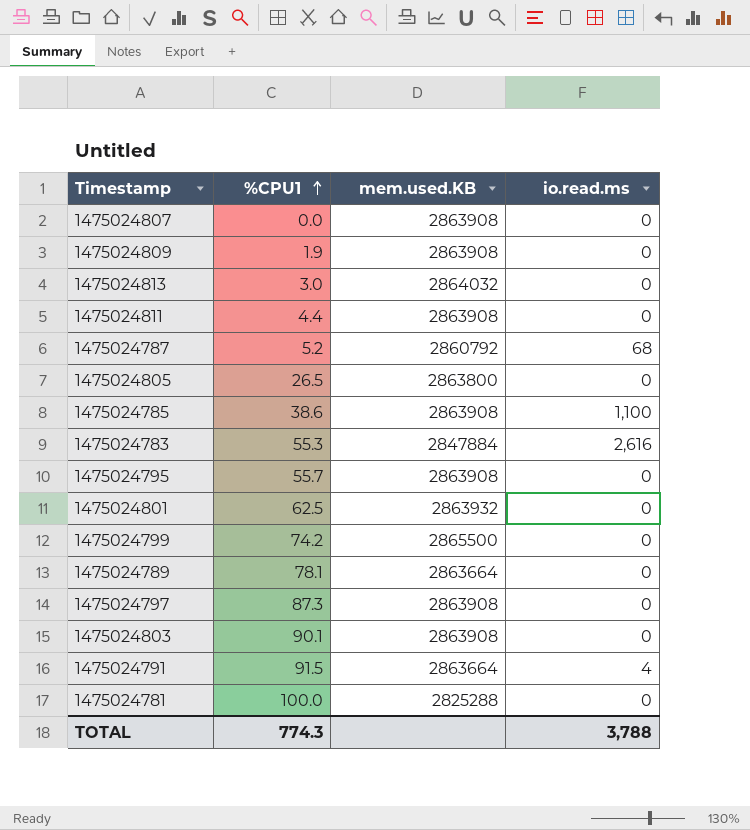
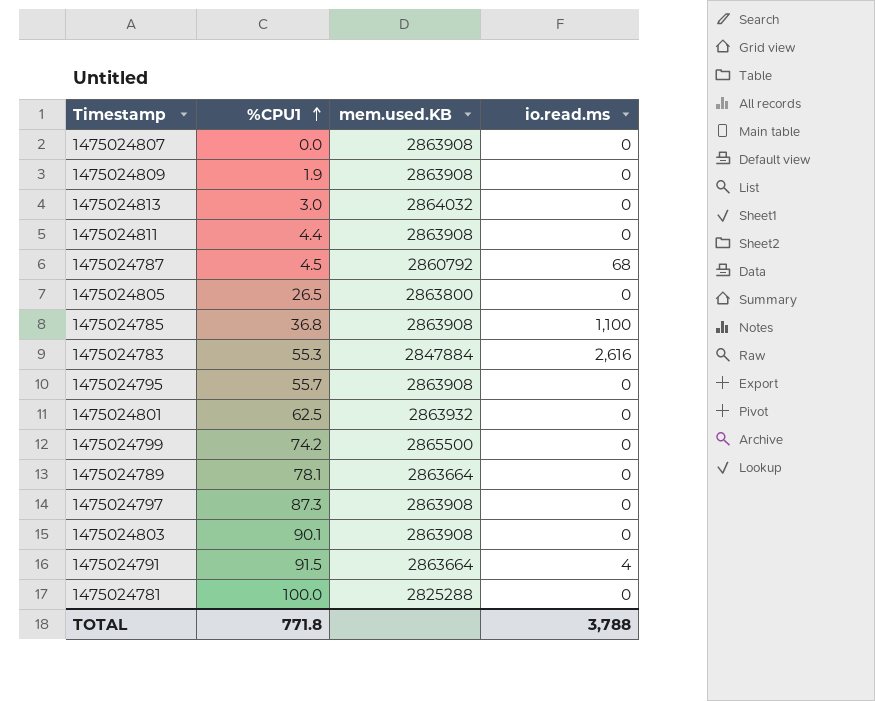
1475024787 | %CPU1: 5.2 -> 4.5
1475024785 | %CPU1: 38.6 -> 36.8
TOTAL | %CPU1: 774.3 -> 771.8

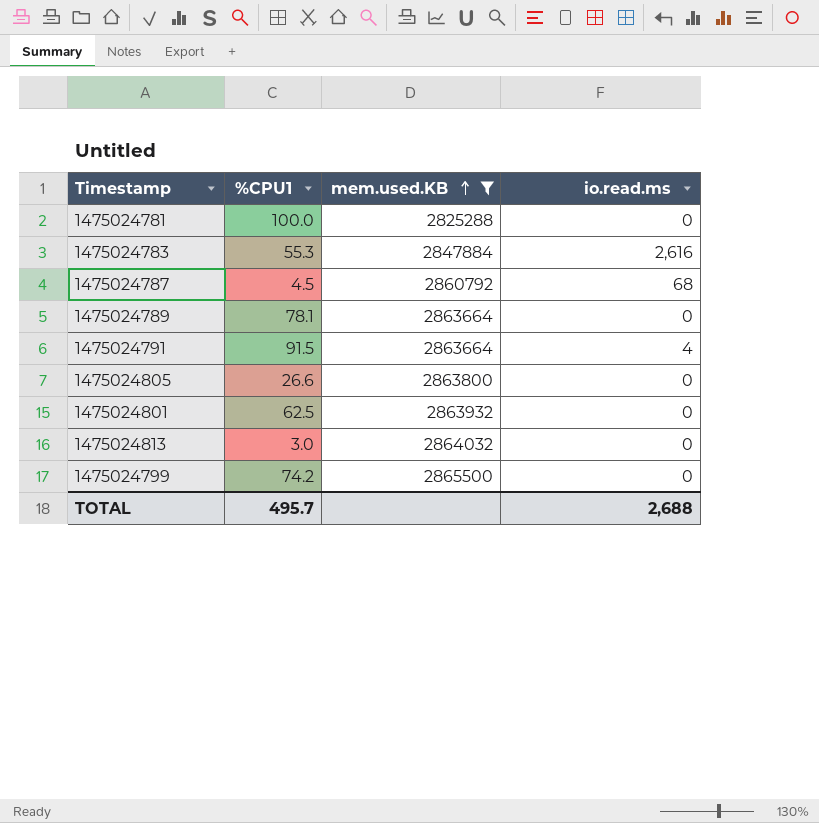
filter: none -> mem.used.KB != 2863908
row order: %CPU1 ascending -> mem.used.KB ascending
1475024805 | %CPU1: 26.5 -> 26.6
TOTAL | %CPU1: 771.8 -> 495.7
TOTAL | io.read.ms: 3,788 -> 2,688

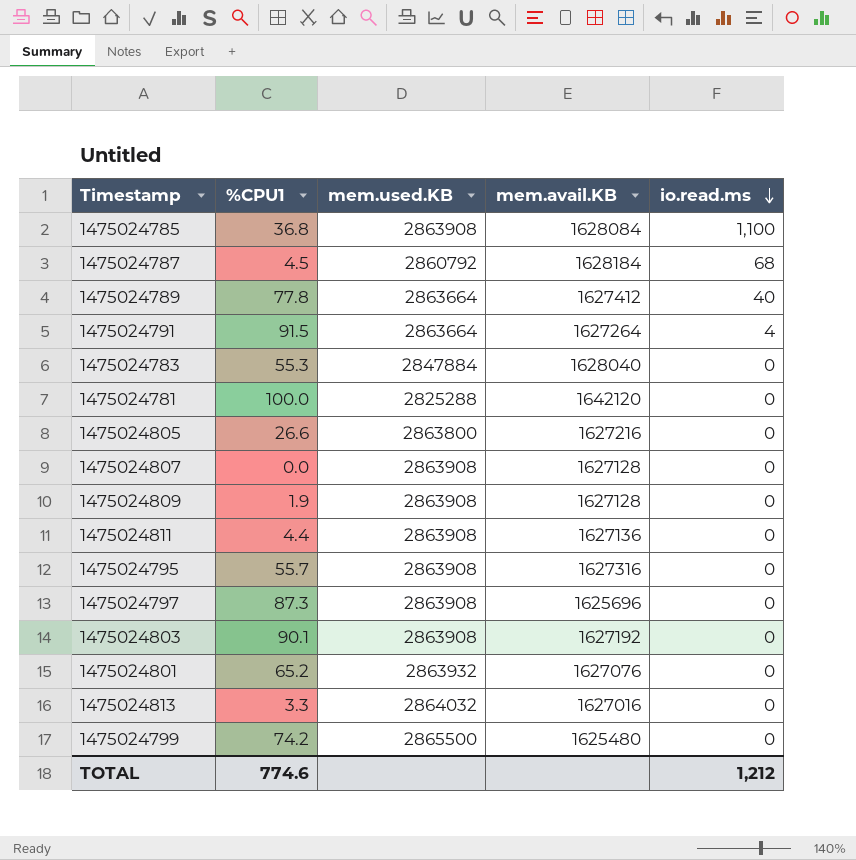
filter: mem.used.KB != 2863908 -> none
row order: mem.used.KB ascending -> io.read.ms descending
column mem.avail.KB | position: none -> 4
1475024789 | %CPU1: 78.1 -> 77.8
1475024789 | io.read.ms: 0 -> 40
1475024783 | io.read.ms: 2,616 -> 0
1475024801 | %CPU1: 62.5 -> 65.2
1475024813 | %CPU1: 3.0 -> 3.3
TOTAL | %CPU1: 495.7 -> 774.6
TOTAL | io.read.ms: 2,688 -> 1,212

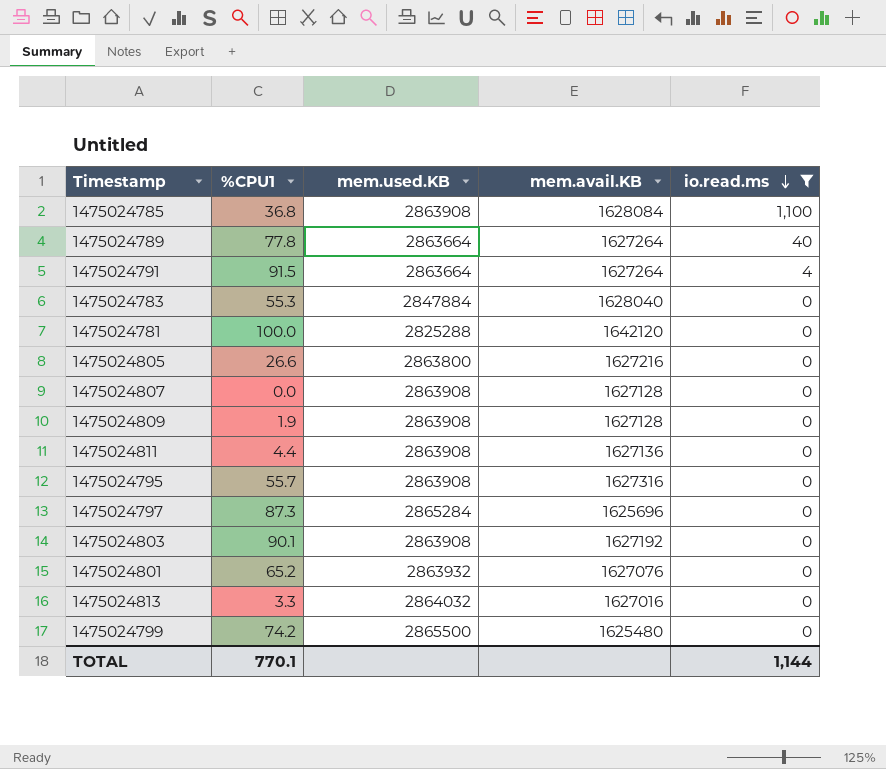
filter: none -> io.read.ms != 68
1475024789 | mem.avail.KB: 1627412 -> 1627264
1475024797 | mem.used.KB: 2863908 -> 2865284
TOTAL | %CPU1: 774.6 -> 770.1
TOTAL | io.read.ms: 1,212 -> 1,144

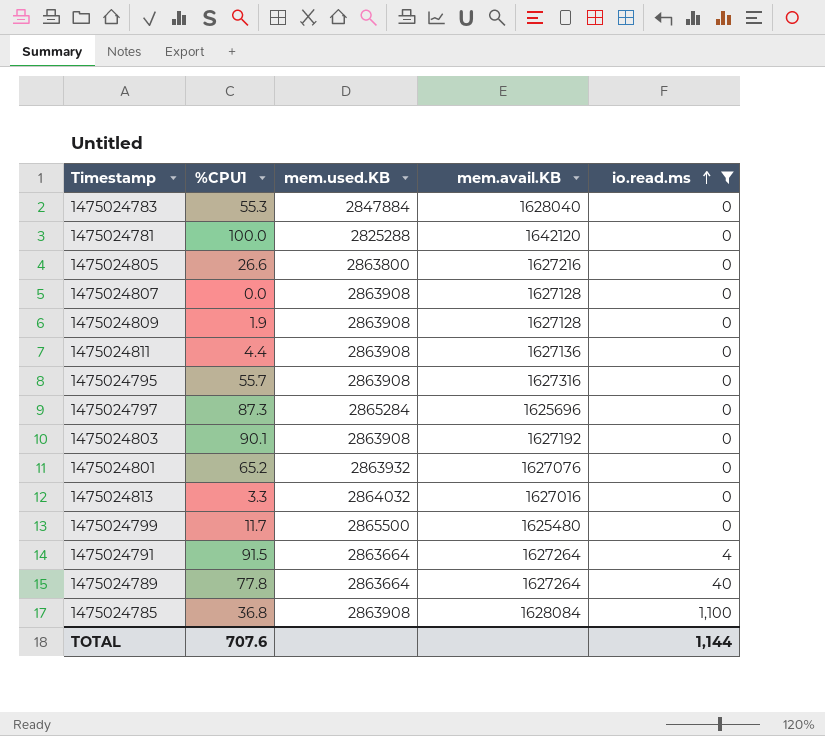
row order: io.read.ms descending -> io.read.ms ascending
1475024799 | %CPU1: 74.2 -> 11.7
TOTAL | %CPU1: 770.1 -> 707.6

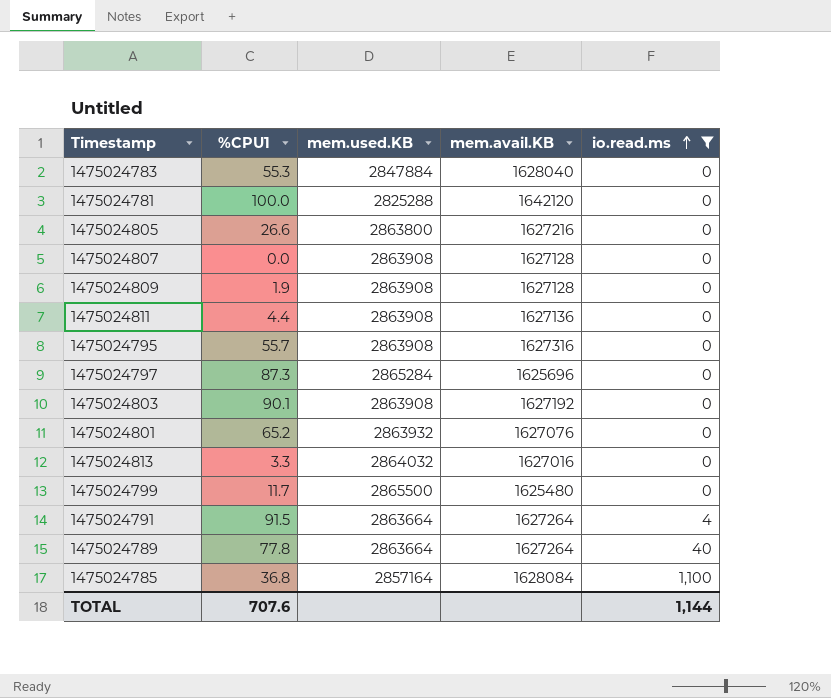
1475024785 | mem.used.KB: 2863908 -> 2857164

